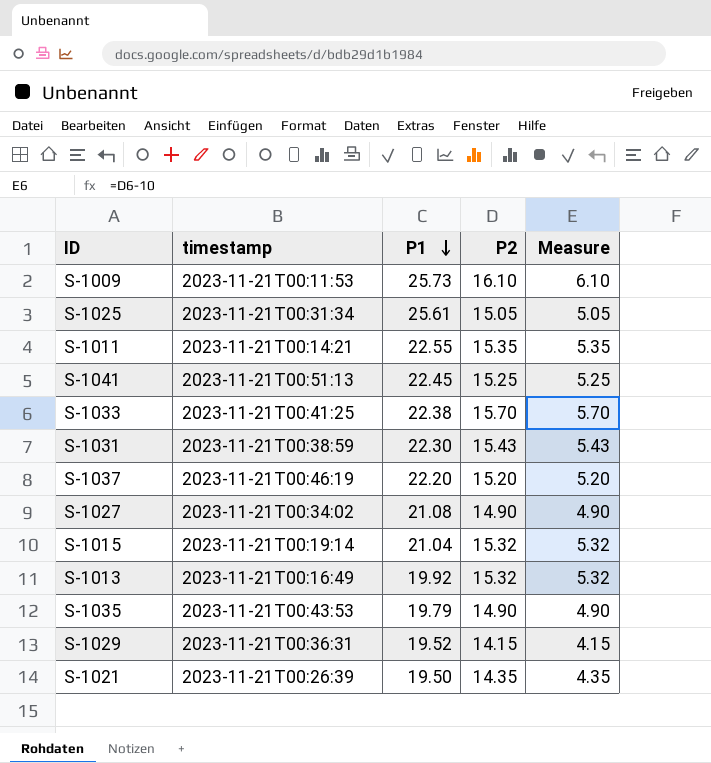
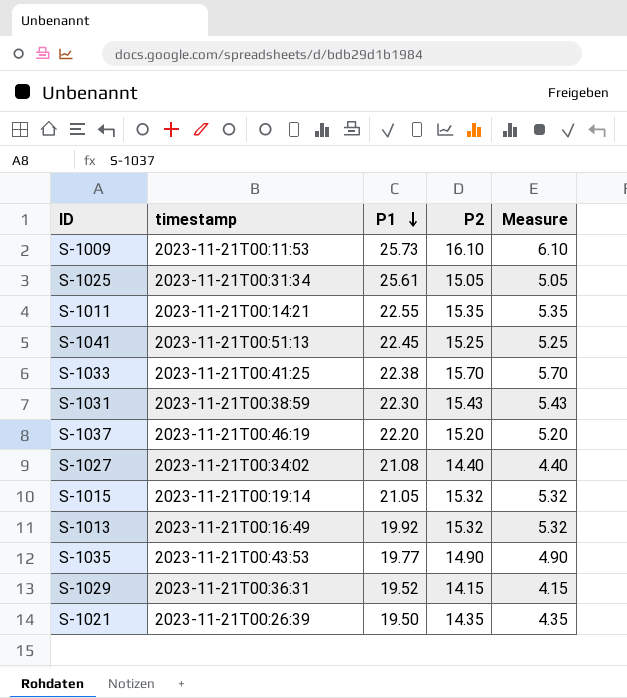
S-1027 | P2: 14.90 -> 14.40
S-1027 | Measure: 4.90 -> 4.40
S-1015 | P1: 21.04 -> 21.05
S-1035 | P1: 19.79 -> 19.77

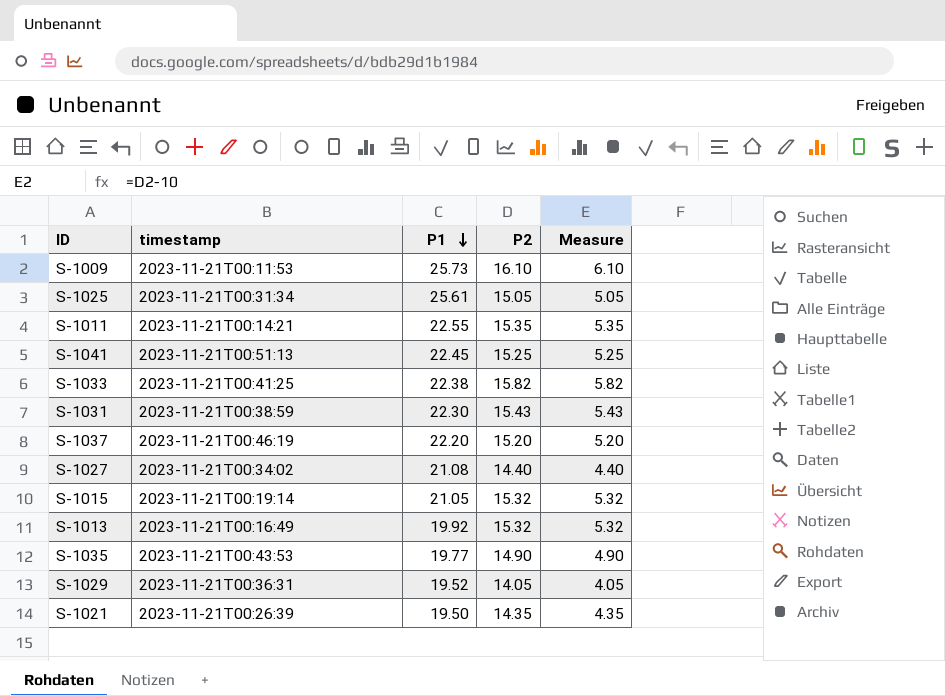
S-1033 | P2: 15.70 -> 15.82
S-1033 | Measure: 5.70 -> 5.82
S-1029 | P2: 14.15 -> 14.05
S-1029 | Measure: 4.15 -> 4.05

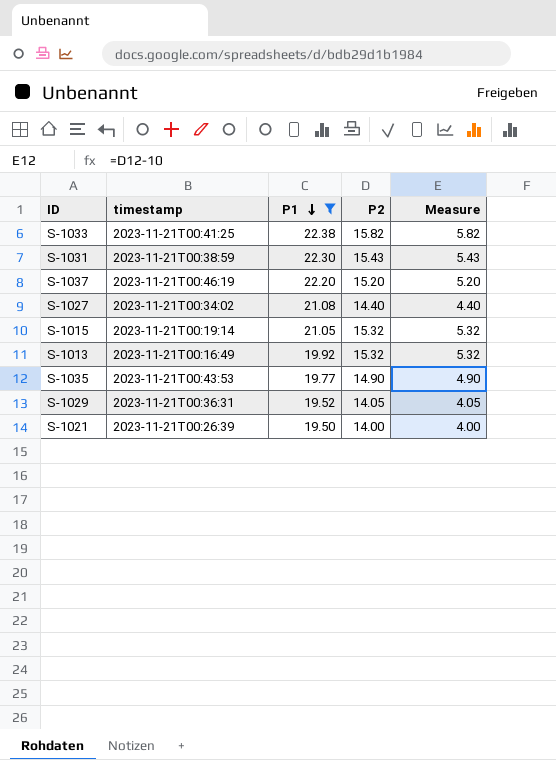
filter: none -> P1 <= 22.38
S-1021 | P2: 14.35 -> 14.00
S-1021 | Measure: 4.35 -> 4.00

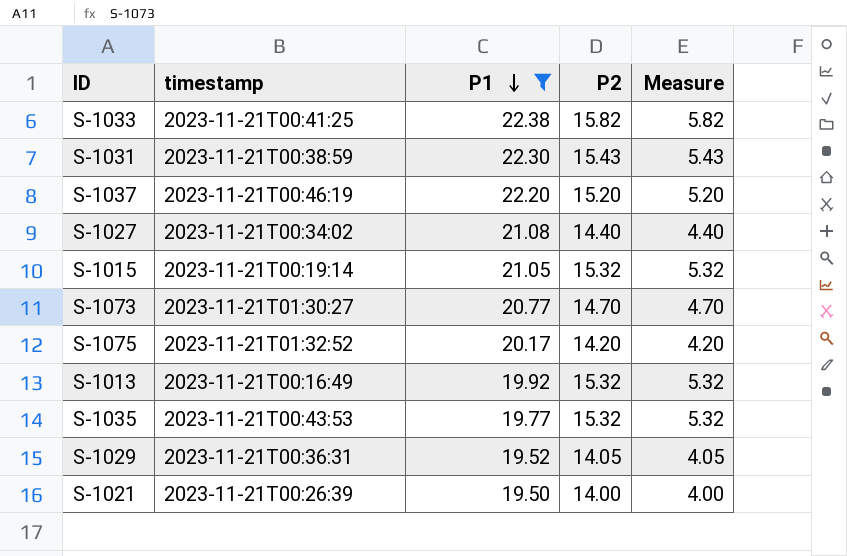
row S-1073: none -> 2023-11-21T01:30:27 | 20.77 | 14.70 | 4.70
row S-1075: none -> 2023-11-21T01:32:52 | 20.17 | 14.20 | 4.20
S-1035 | P2: 14.90 -> 15.32
S-1035 | Measure: 4.90 -> 5.32

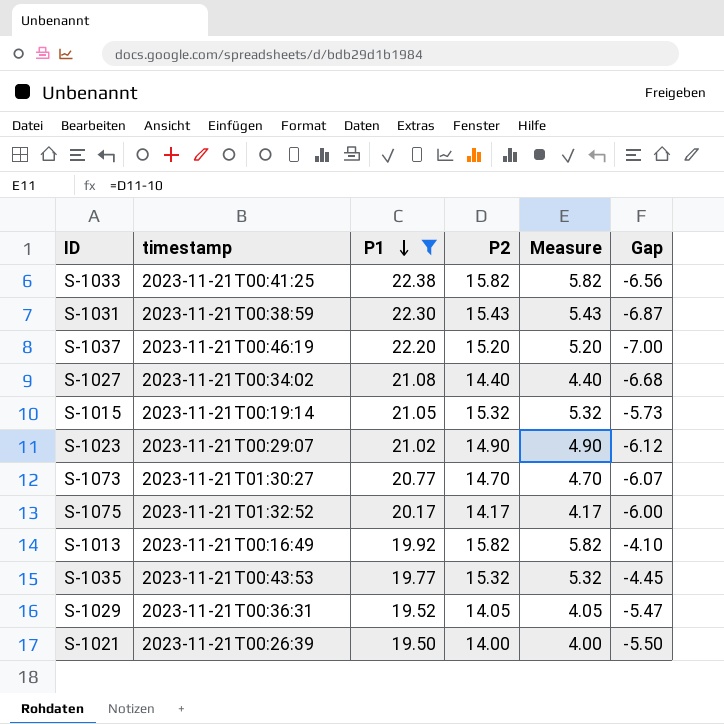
column Gap | formula: none -> [P2] - [P1]
row S-1023: none -> 2023-11-21T00:29:07 | 21.02 | 14.90 | 4.90 | -6.12
S-1075 | P2: 14.20 -> 14.17
S-1075 | Measure: 4.20 -> 4.17
S-1013 | P2: 15.32 -> 15.82
S-1013 | Measure: 5.32 -> 5.82

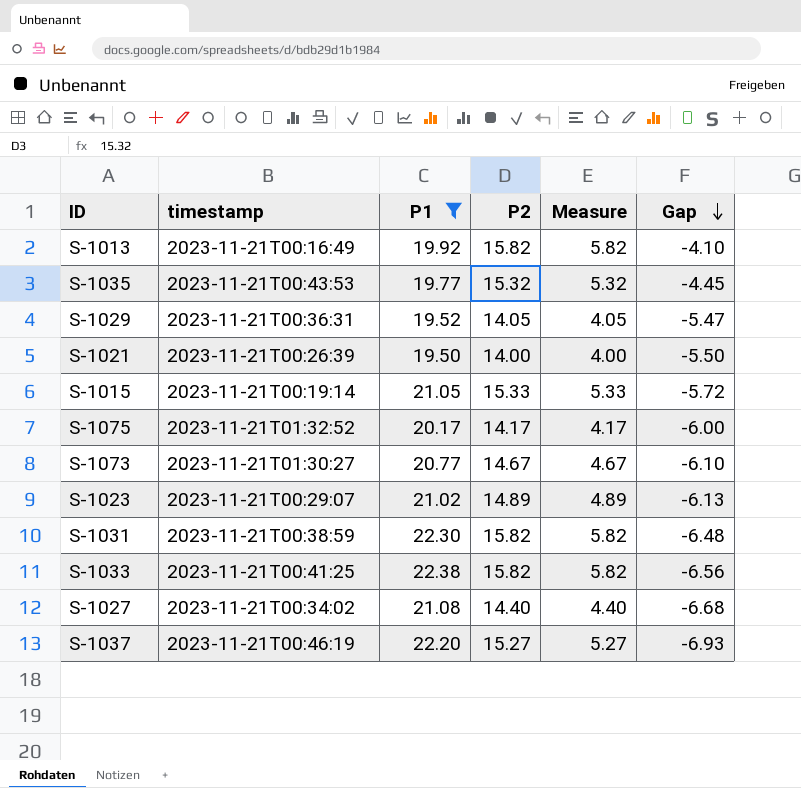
row order: P1 descending -> Gap descending
S-1015 | P2: 15.32 -> 15.33
S-1015 | Measure: 5.32 -> 5.33
S-1015 | Gap: -5.73 -> -5.72
S-1073 | P2: 14.70 -> 14.67
S-1073 | Measure: 4.70 -> 4.67
S-1073 | Gap: -6.07 -> -6.10
S-1023 | P2: 14.90 -> 14.89
S-1023 | Measure: 4.90 -> 4.89
S-1023 | Gap: -6.12 -> -6.13
S-1031 | P2: 15.43 -> 15.82
S-1031 | Measure: 5.43 -> 5.82
S-1031 | Gap: -6.87 -> -6.48
S-1037 | P2: 15.20 -> 15.27
S-1037 | Measure: 5.20 -> 5.27
S-1037 | Gap: -7.00 -> -6.93

